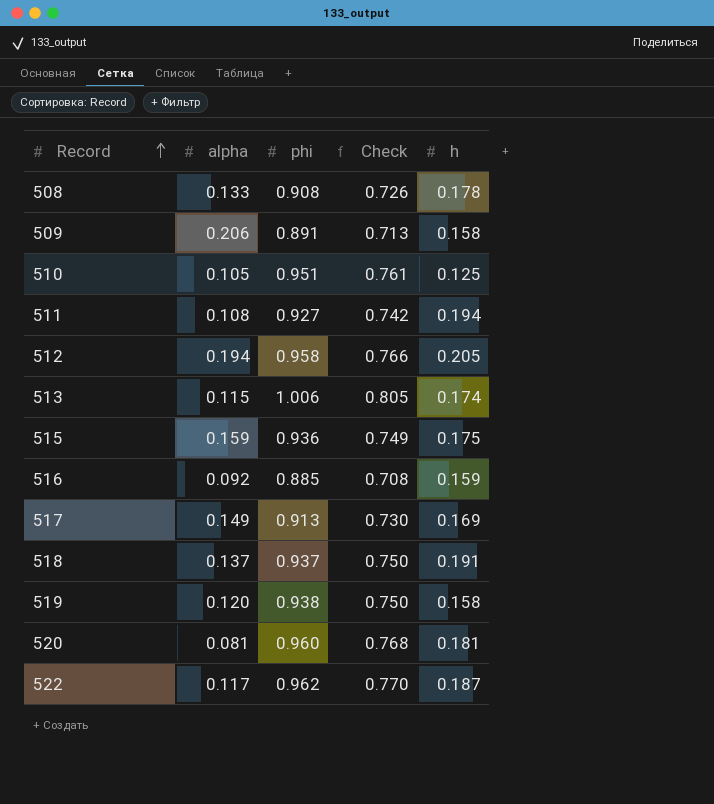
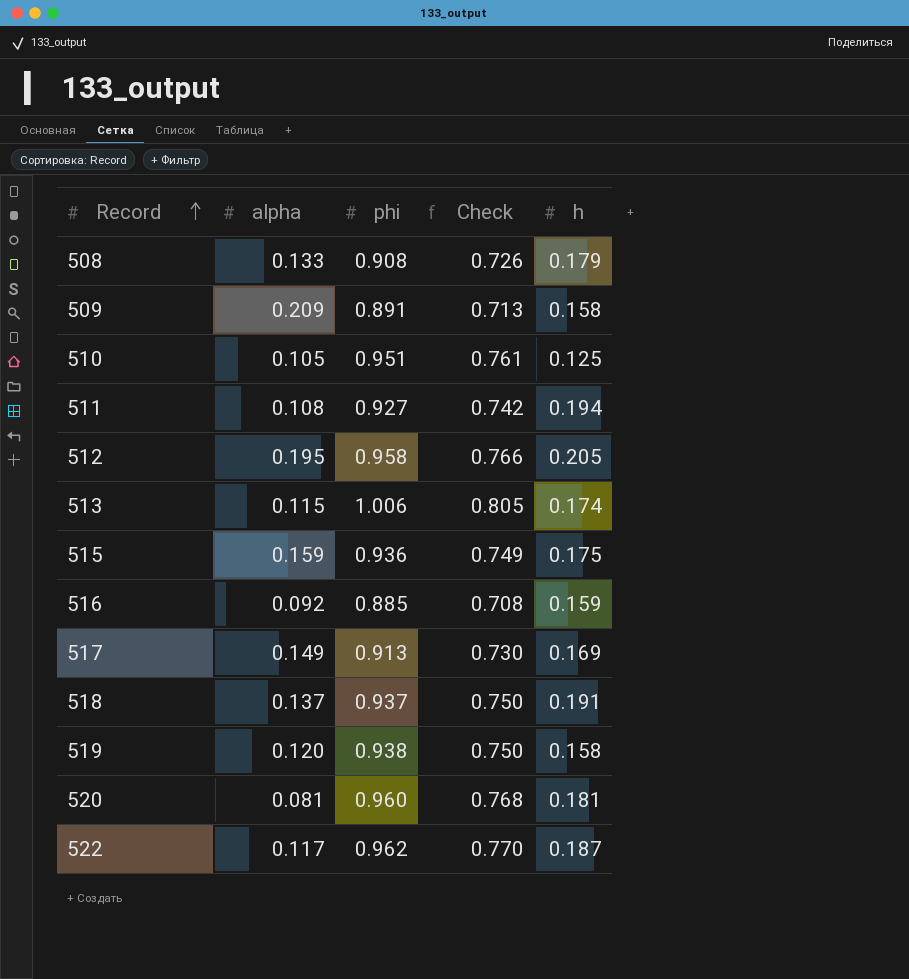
508 | h: 0.178 -> 0.179
509 | alpha: 0.206 -> 0.209
512 | alpha: 0.194 -> 0.195

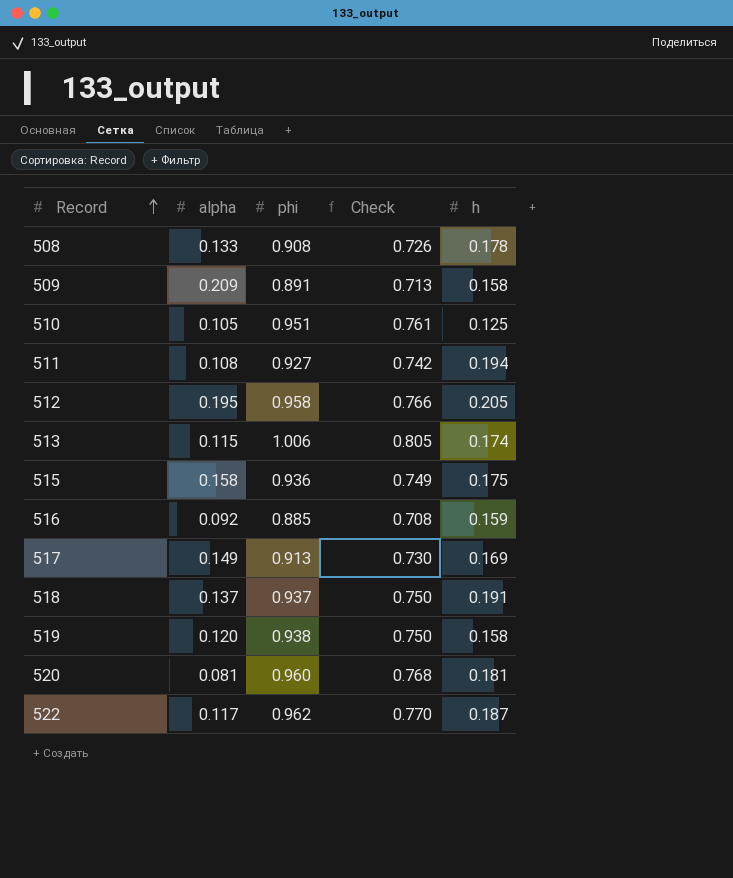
508 | h: 0.179 -> 0.178
515 | alpha: 0.159 -> 0.158

